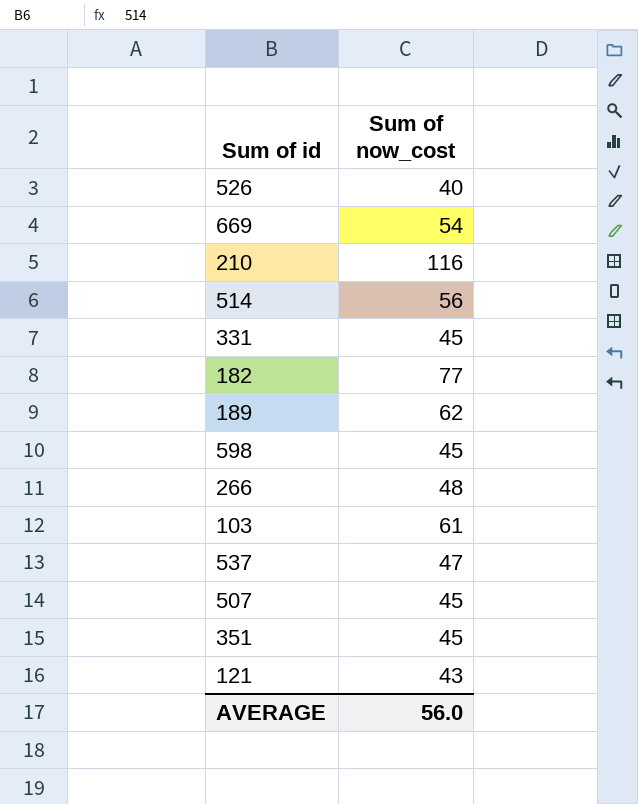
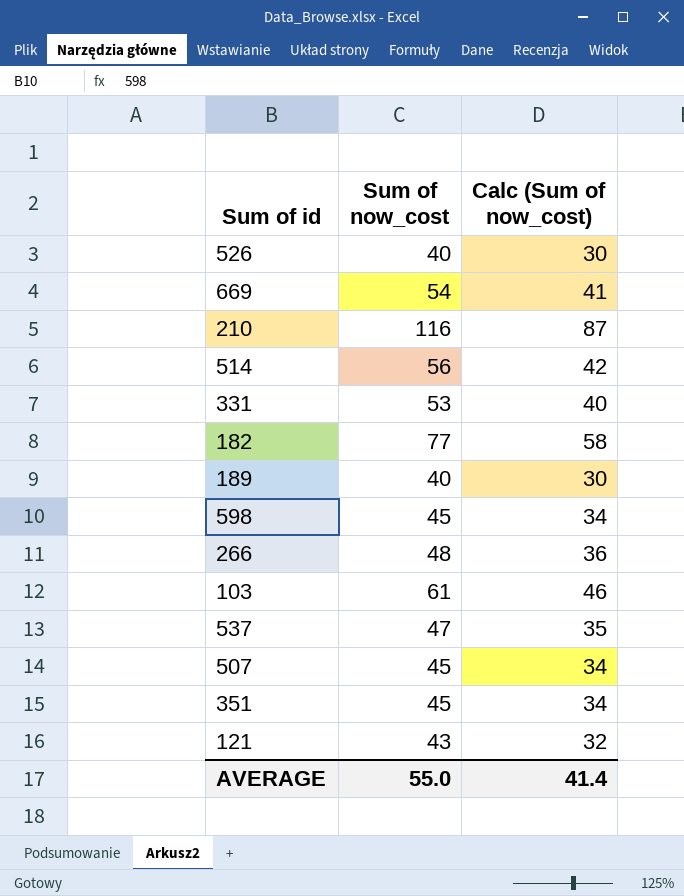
column Calc (Sum of now_cost) | formula: none -> [Sum of now_cost] * 0.75
331 | Sum of now_cost: 45 -> 53
189 | Sum of now_cost: 62 -> 40
AVERAGE | Sum of now_cost: 56.0 -> 55.0

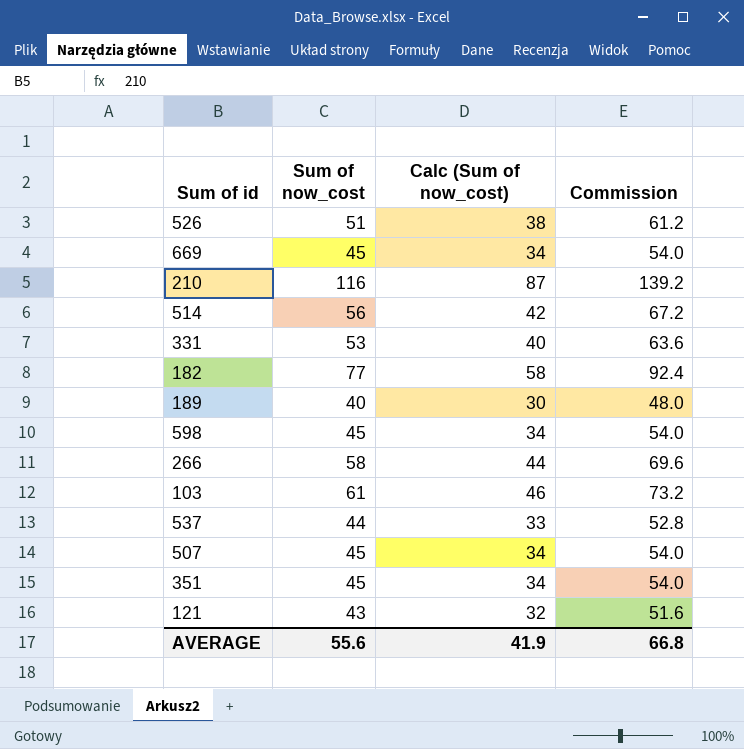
column Commission | formula: none -> [Sum of now_cost] * 1.2
526 | Sum of now_cost: 40 -> 51
526 | Calc (Sum of now_cost): 30 -> 38
669 | Sum of now_cost: 54 -> 45
669 | Calc (Sum of now_cost): 41 -> 34
266 | Sum of now_cost: 48 -> 58
266 | Calc (Sum of now_cost): 36 -> 44
537 | Sum of now_cost: 47 -> 44
537 | Calc (Sum of now_cost): 35 -> 33
AVERAGE | Sum of now_cost: 55.0 -> 55.6
AVERAGE | Calc (Sum of now_cost): 41.4 -> 41.9

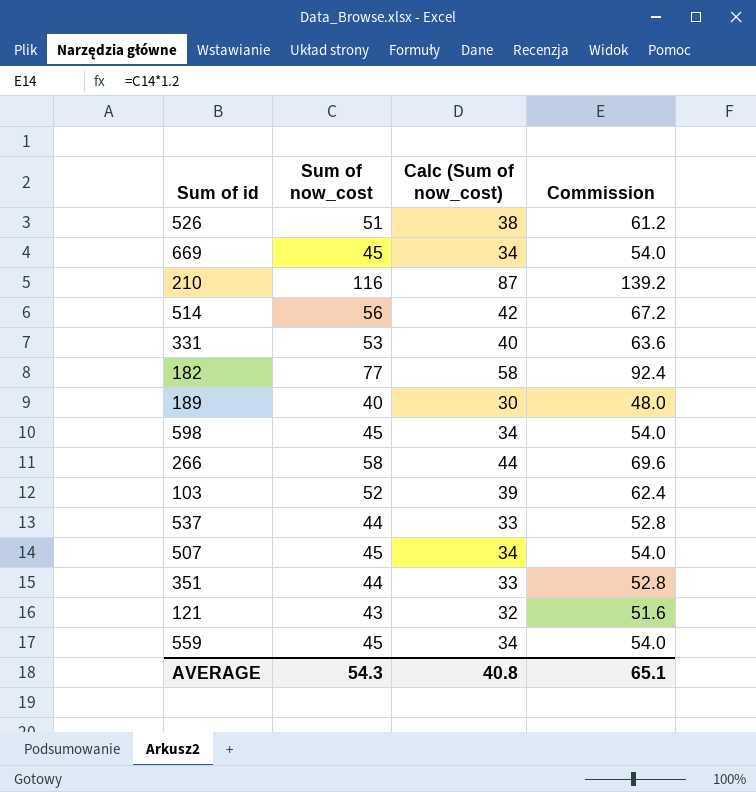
103 | Sum of now_cost: 61 -> 52
103 | Calc (Sum of now_cost): 46 -> 39
103 | Commission: 73.2 -> 62.4
351 | Sum of now_cost: 45 -> 44
351 | Calc (Sum of now_cost): 34 -> 33
351 | Commission: 54.0 -> 52.8
row 559: none -> 45 | 34 | 54.0
AVERAGE | Sum of now_cost: 55.6 -> 54.3
AVERAGE | Calc (Sum of now_cost): 41.9 -> 40.8
AVERAGE | Commission: 66.8 -> 65.1

